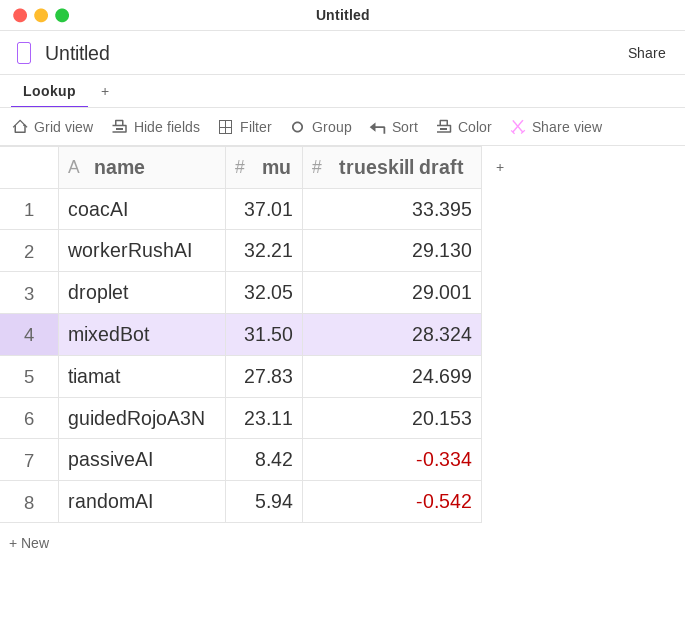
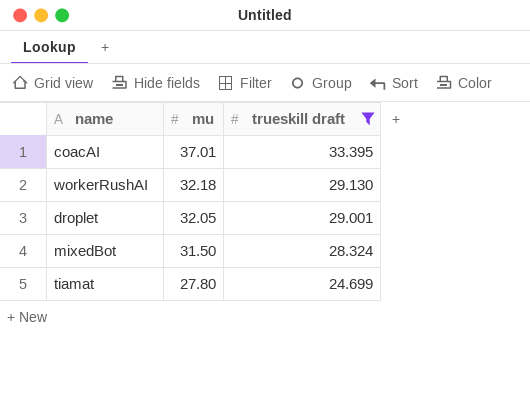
filter: none -> trueskill draft >= 24.699
workerRushAI | mu: 32.21 -> 32.18
tiamat | mu: 27.83 -> 27.80

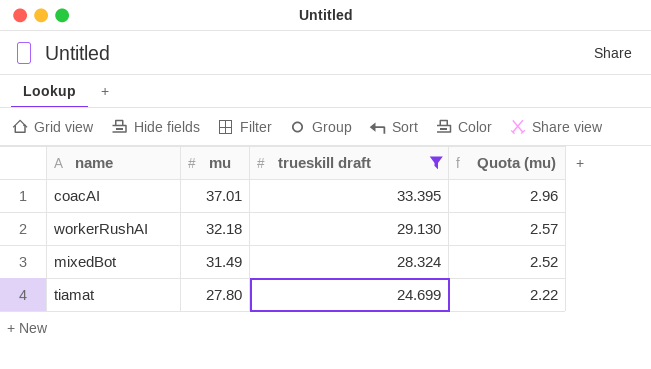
column Quota (mu) | formula: none -> [mu] * 0.08
row droplet: 32.05 | 29.001 -> none
mixedBot | mu: 31.50 -> 31.49

